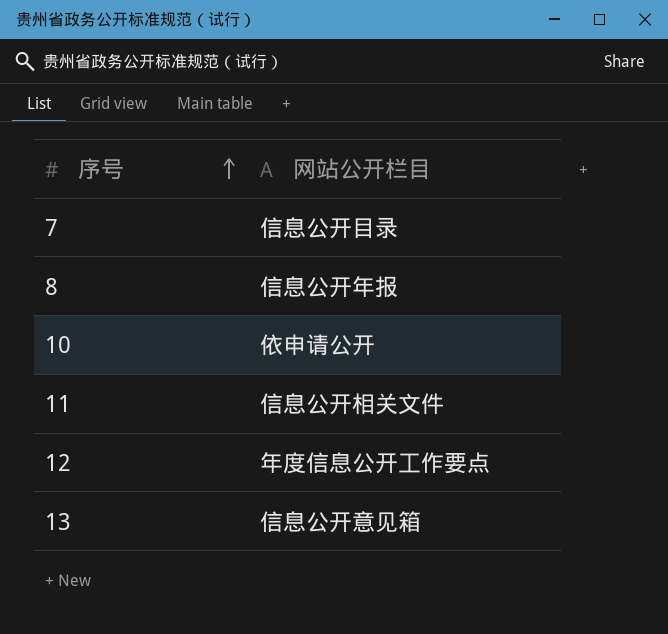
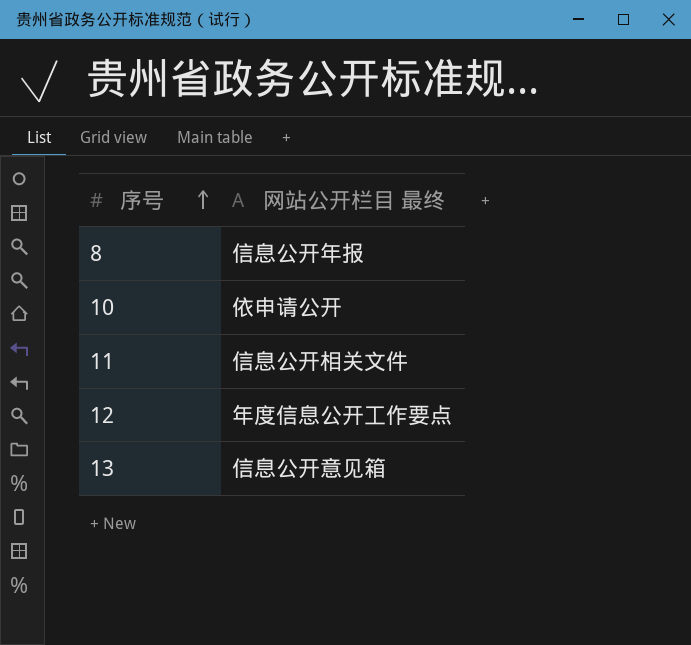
column name: 网站公开栏目 -> 网站公开栏目 最终
row 7: 信息公开目录 -> none

